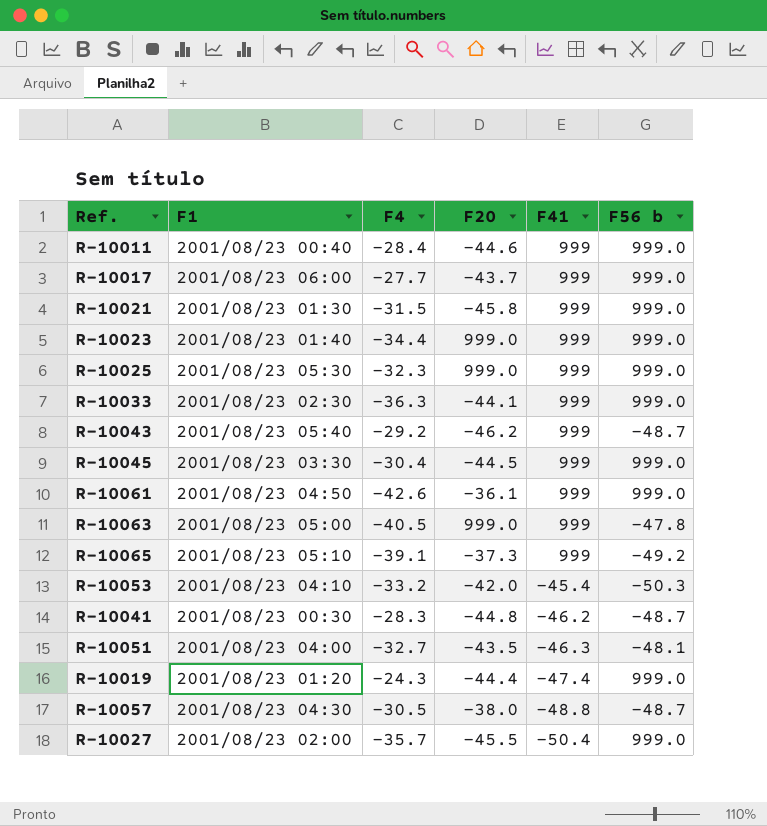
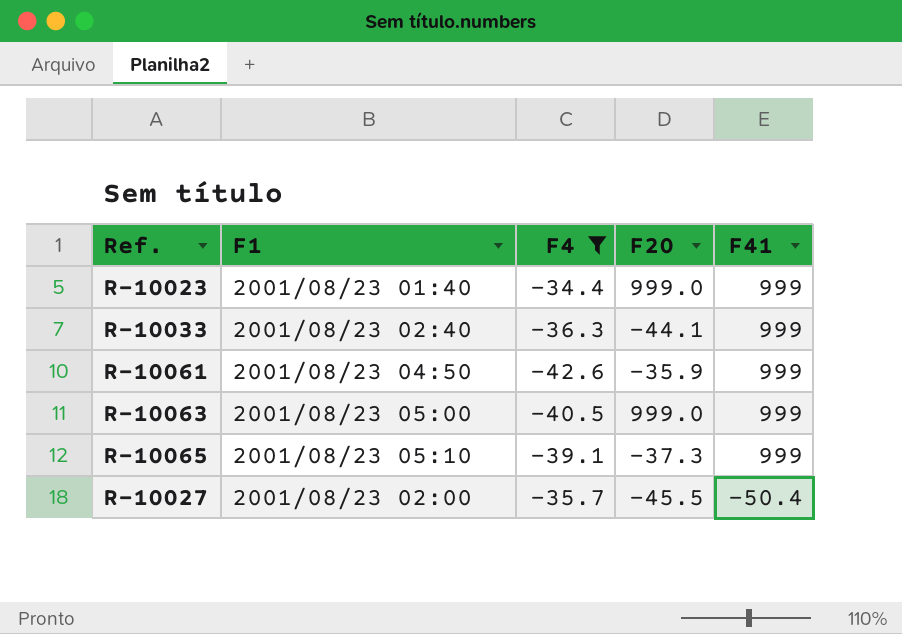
filter: none -> F4 <= -34.4
column F56 b | position: 6 -> none
R-10033 | F1: 2001/08/23 02:30 -> 2001/08/23 02:40
R-10061 | F20: -36.1 -> -35.9

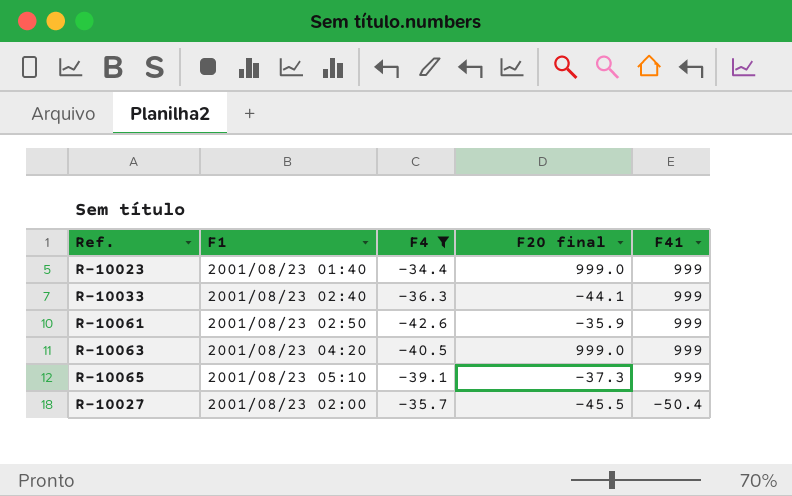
column name: F20 -> F20 final
R-10061 | F1: 2001/08/23 04:50 -> 2001/08/23 02:50
R-10063 | F1: 2001/08/23 05:00 -> 2001/08/23 04:20

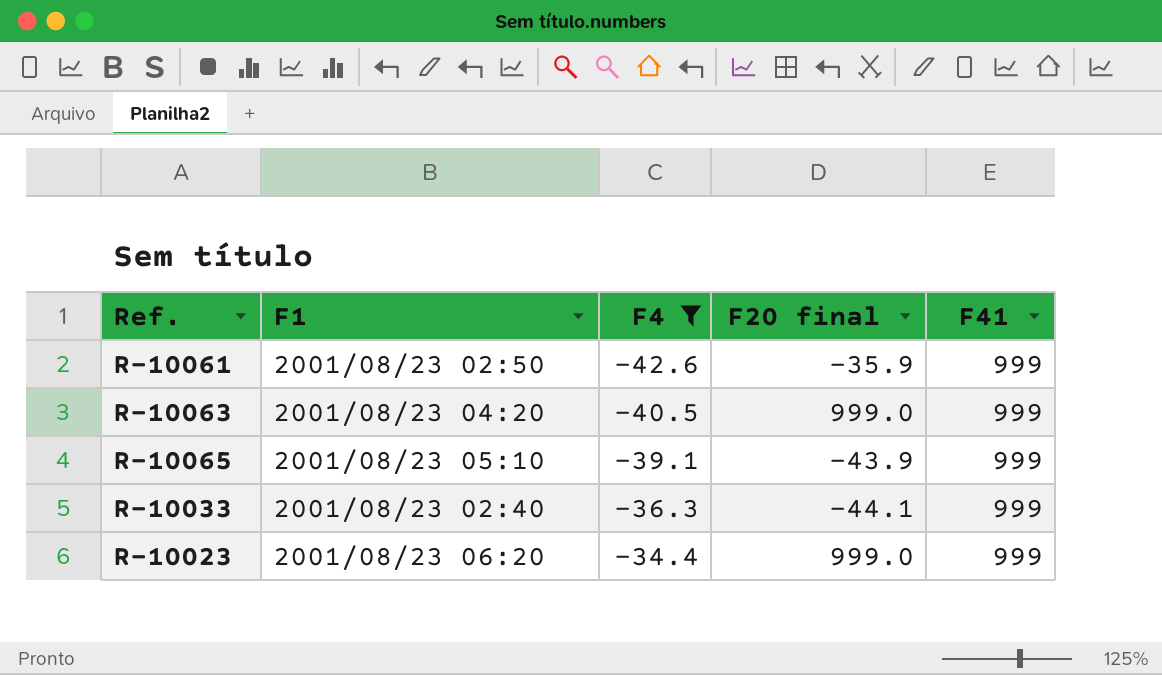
row order: F41 descending -> F4 ascending
row R-10027: 2001/08/23 02:00 | -35.7 | -45.5 | -50.4 -> none
R-10065 | F20 final: -37.3 -> -43.9
R-10023 | F1: 2001/08/23 01:40 -> 2001/08/23 06:20

